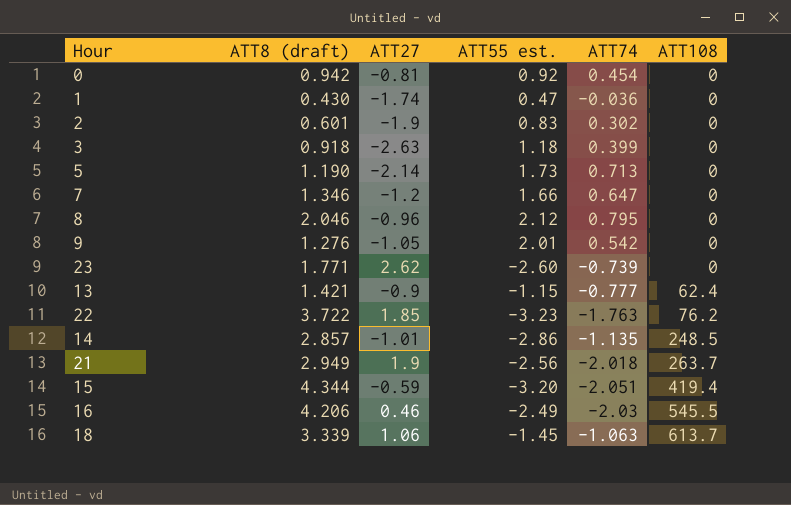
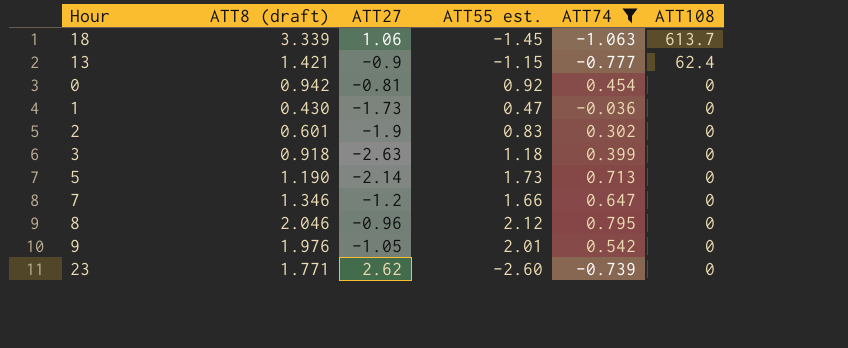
filter: none -> ATT74 >= -1.063
row order: ATT108 ascending -> ATT108 descending
1 | ATT27: -1.74 -> -1.73
9 | ATT8 (draft): 1.276 -> 1.976

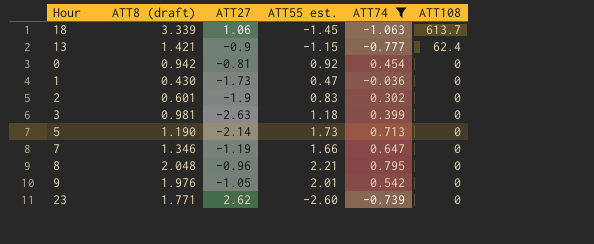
3 | ATT8 (draft): 0.918 -> 0.981
7 | ATT27: -1.2 -> -1.19
8 | ATT8 (draft): 2.046 -> 2.048
8 | ATT55 est.: 2.12 -> 2.21

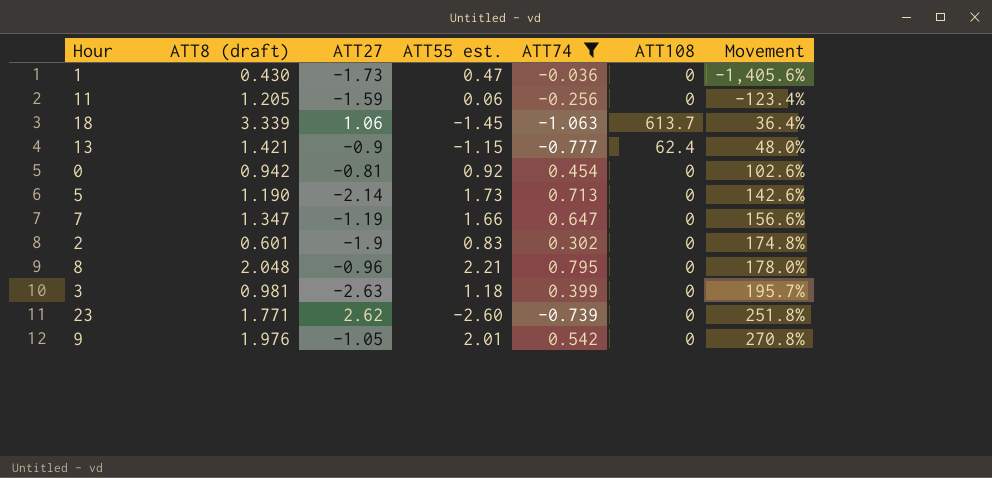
row order: ATT108 descending -> Movement ascending
column Movement | formula: none -> ([ATT55 est.] - [ATT74]) / [ATT74]
row 11: none -> 1.205 | -1.59 | 0.06 | -0.256 | 0 | -123.4%
7 | ATT8 (draft): 1.346 -> 1.347

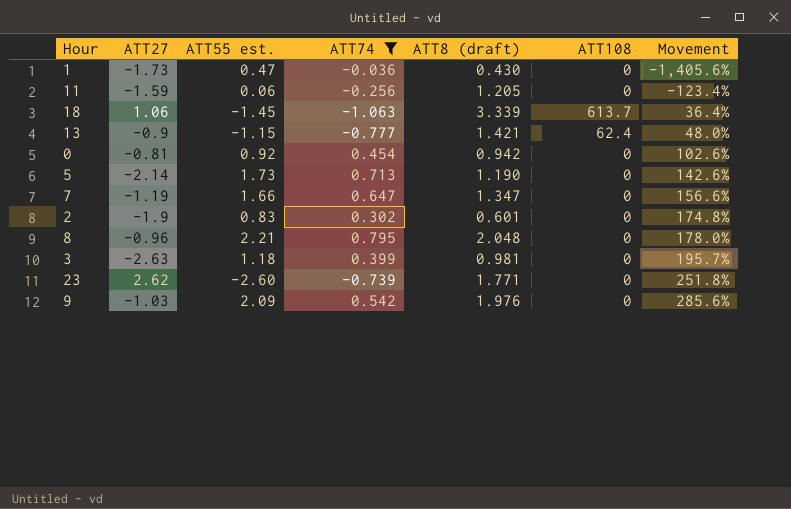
column ATT8 (draft) | position: 2 -> 5
9 | ATT27: -1.05 -> -1.03
9 | ATT55 est.: 2.01 -> 2.09
9 | Movement: 270.8% -> 285.6%

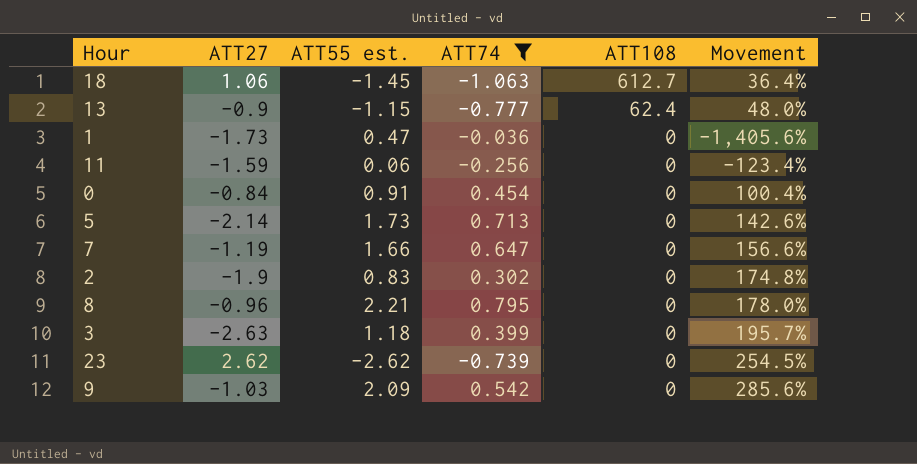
row order: Movement ascending -> ATT108 descending
column ATT8 (draft) | position: 5 -> none
18 | ATT108: 613.7 -> 612.7
0 | ATT27: -0.81 -> -0.84
0 | ATT55 est.: 0.92 -> 0.91
0 | Movement: 102.6% -> 100.4%
23 | ATT55 est.: -2.60 -> -2.62
23 | Movement: 251.8% -> 254.5%

